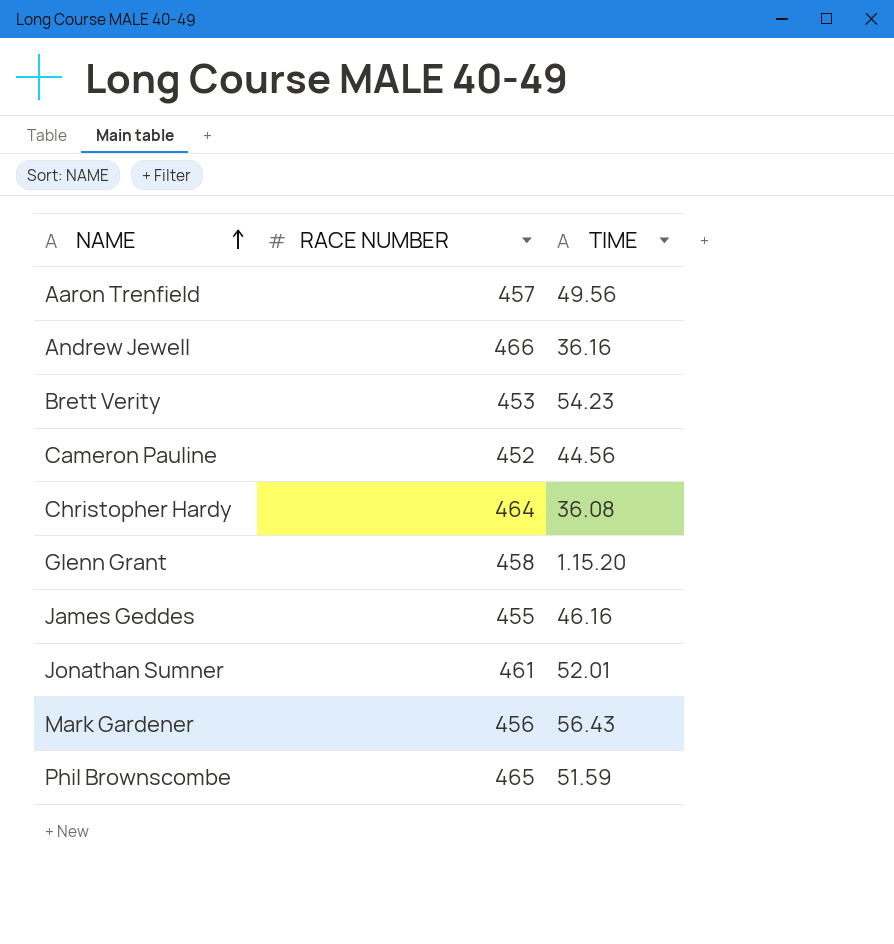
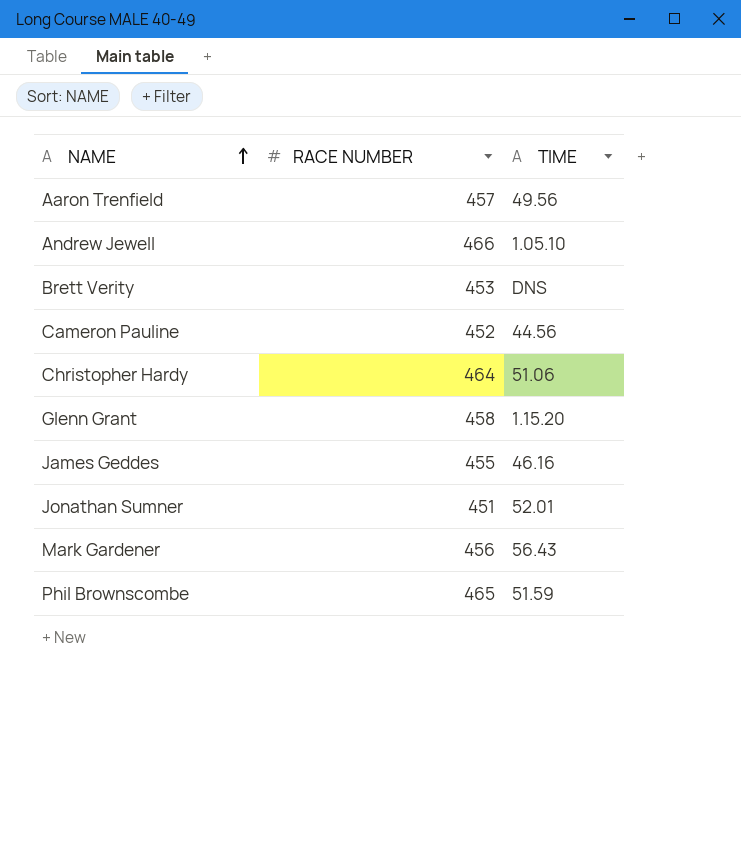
Andrew Jewell | TIME: 36.16 -> 1.05.10
Brett Verity | TIME: 54.23 -> DNS
Christopher Hardy | TIME: 36.08 -> 51.06
Jonathan Sumner | RACE NUMBER: 461 -> 451

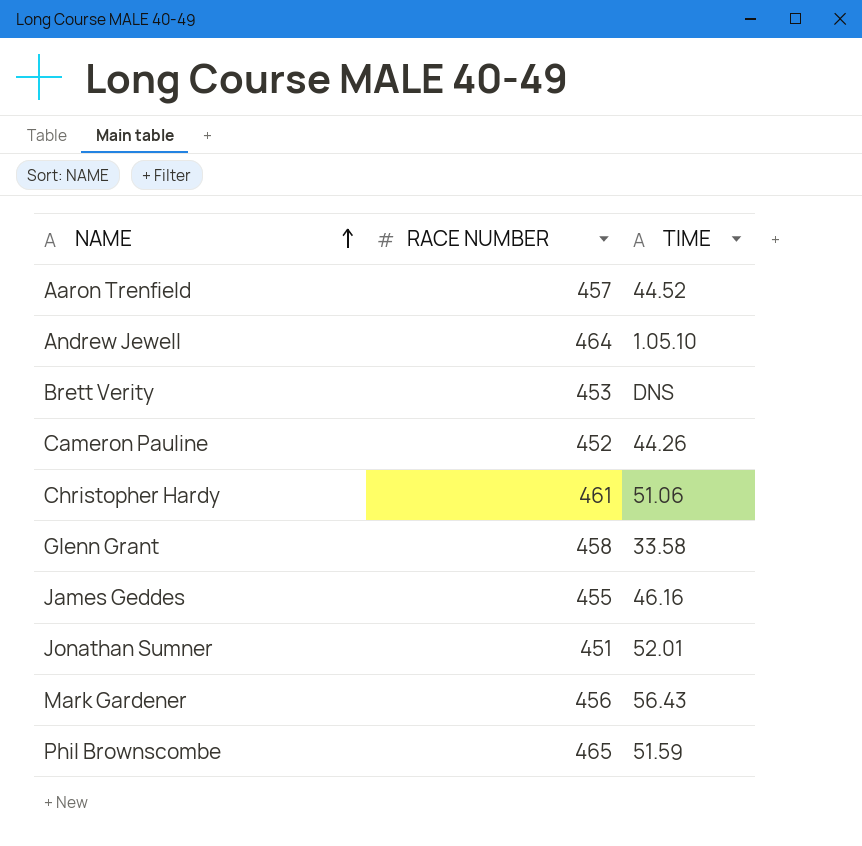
Aaron Trenfield | TIME: 49.56 -> 44.52
Andrew Jewell | RACE NUMBER: 466 -> 464
Cameron Pauline | TIME: 44.56 -> 44.26
Christopher Hardy | RACE NUMBER: 464 -> 461
Glenn Grant | TIME: 1.15.20 -> 33.58

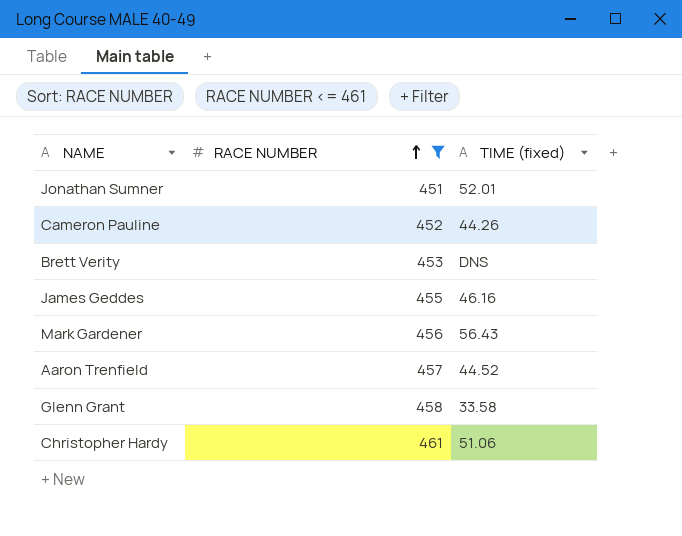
filter: none -> RACE NUMBER <= 461
row order: NAME ascending -> RACE NUMBER ascending
column name: TIME -> TIME (fixed)

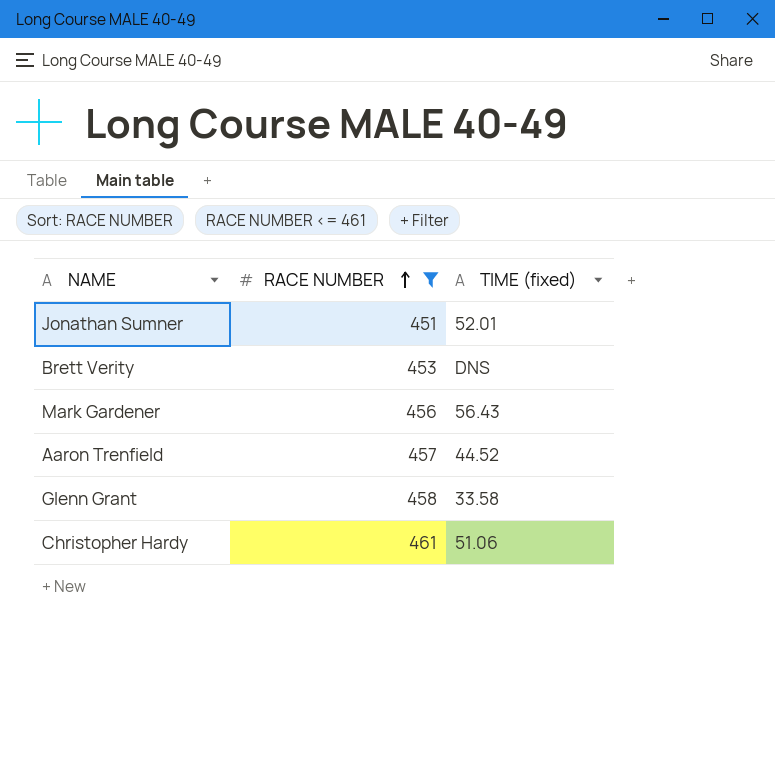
row Cameron Pauline: 452 | 44.26 -> none
row James Geddes: 455 | 46.16 -> none

